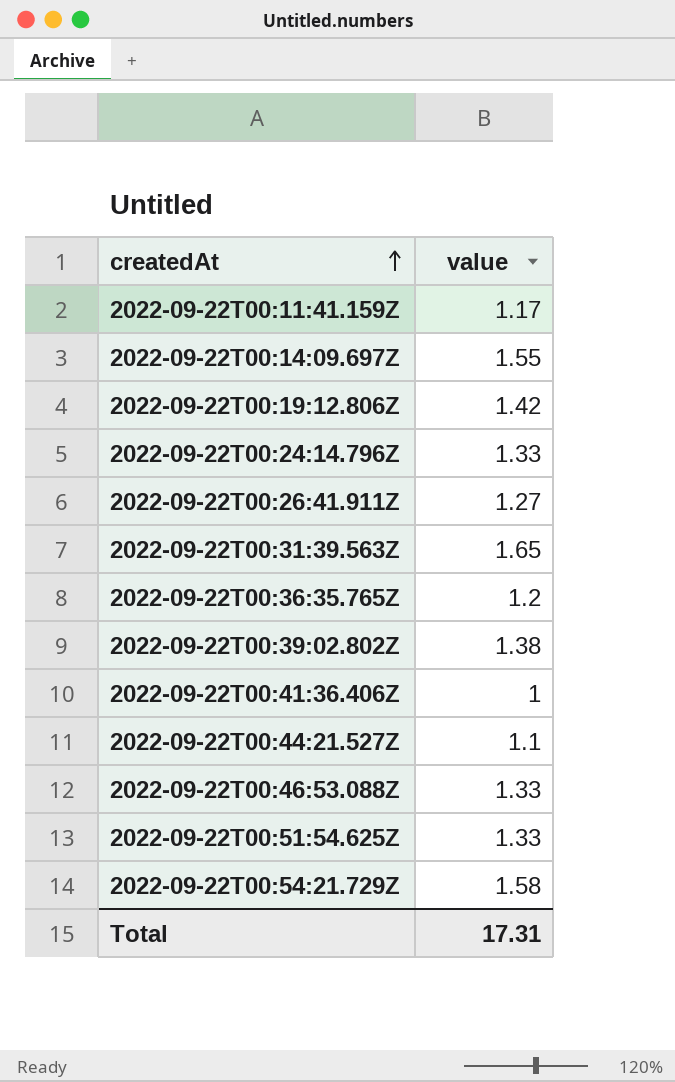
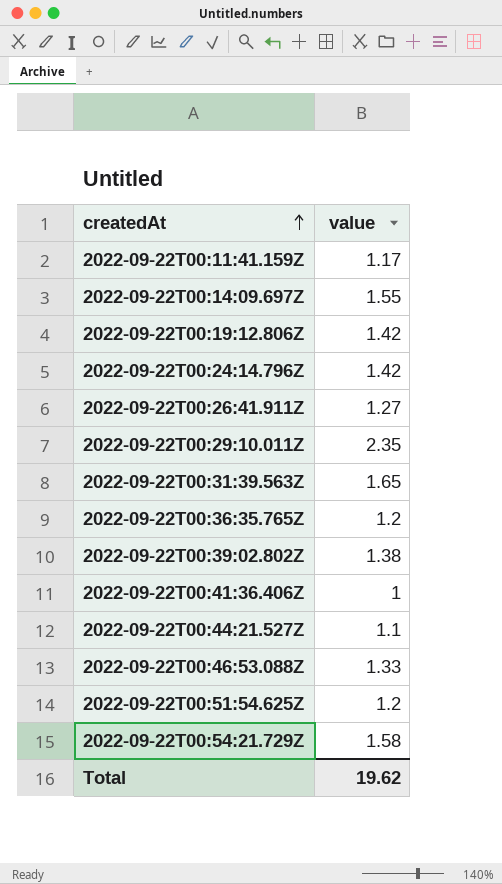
2022-09-22T00:24:14.796Z | value: 1.33 -> 1.42
row 2022-09-22T00:29:10.011Z: none -> 2.35
2022-09-22T00:51:54.625Z | value: 1.33 -> 1.2
Total | value: 17.31 -> 19.62

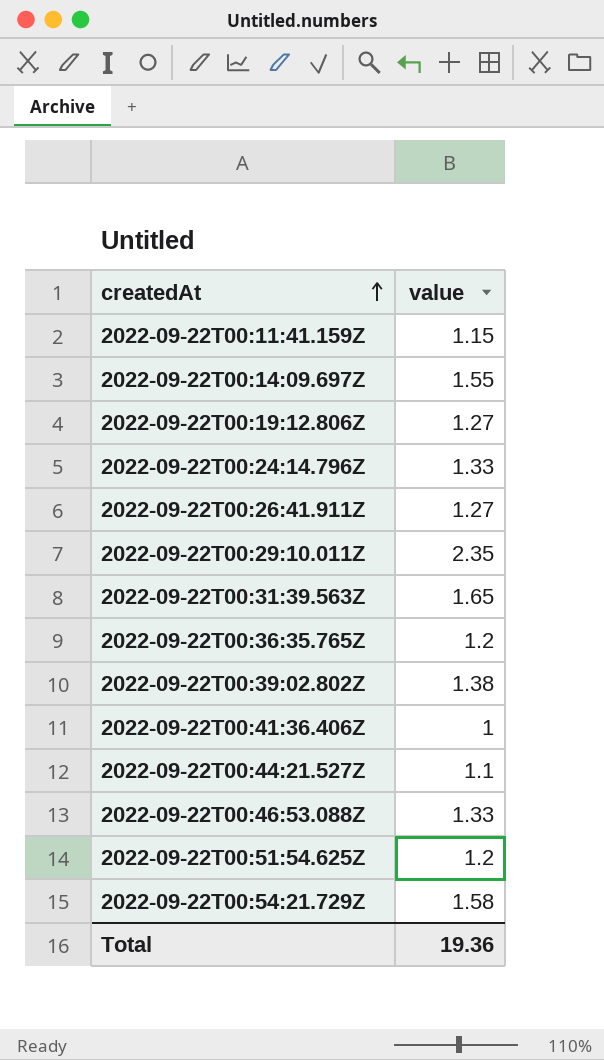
2022-09-22T00:11:41.159Z | value: 1.17 -> 1.15
2022-09-22T00:19:12.806Z | value: 1.42 -> 1.27
2022-09-22T00:24:14.796Z | value: 1.42 -> 1.33
Total | value: 19.62 -> 19.36

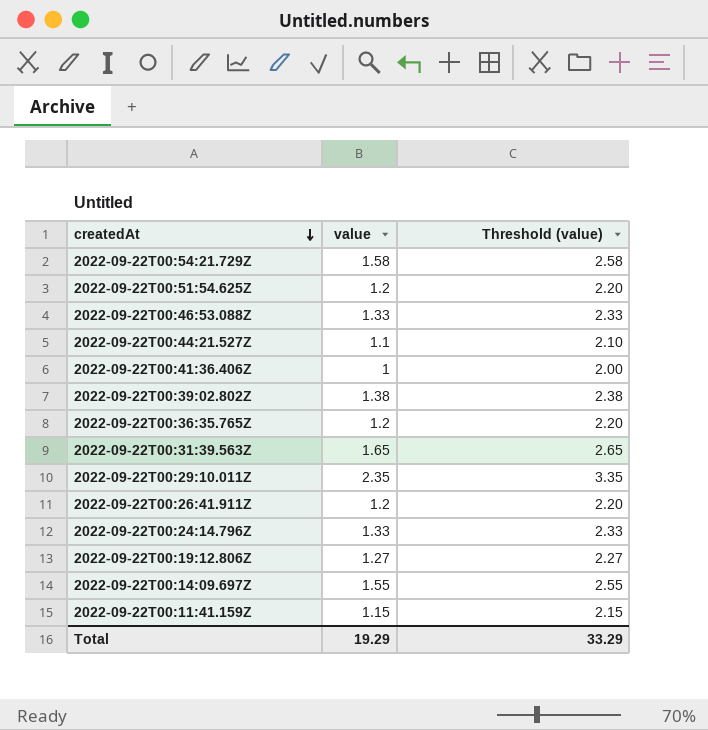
row order: createdAt ascending -> createdAt descending
column Threshold (value) | formula: none -> [value] + 1
2022-09-22T00:26:41.911Z | value: 1.27 -> 1.2
Total | value: 19.36 -> 19.29

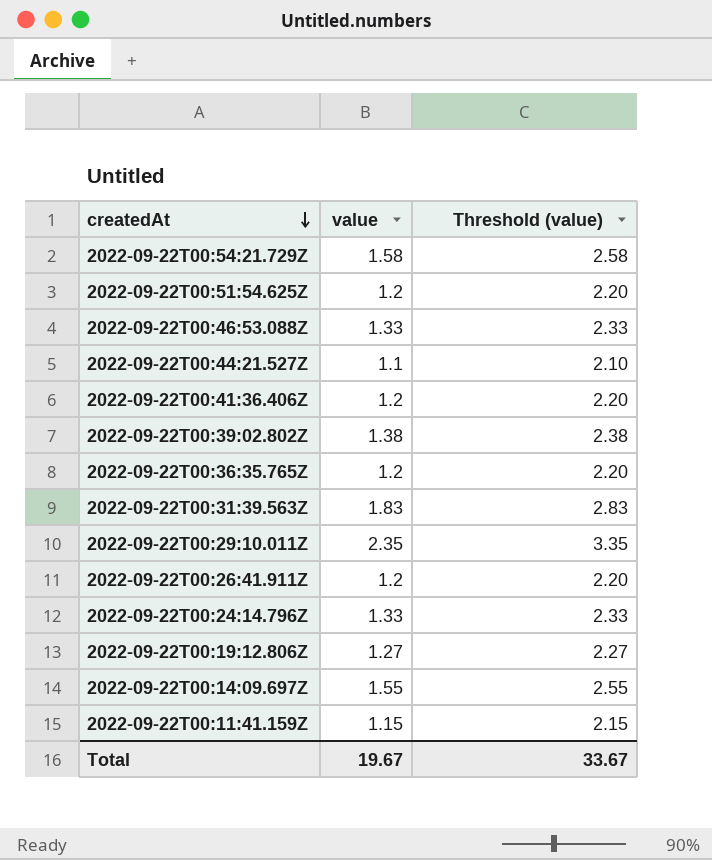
2022-09-22T00:41:36.406Z | value: 1 -> 1.2
2022-09-22T00:41:36.406Z | Threshold (value): 2.00 -> 2.20
2022-09-22T00:31:39.563Z | value: 1.65 -> 1.83
2022-09-22T00:31:39.563Z | Threshold (value): 2.65 -> 2.83
Total | value: 19.29 -> 19.67
Total | Threshold (value): 33.29 -> 33.67

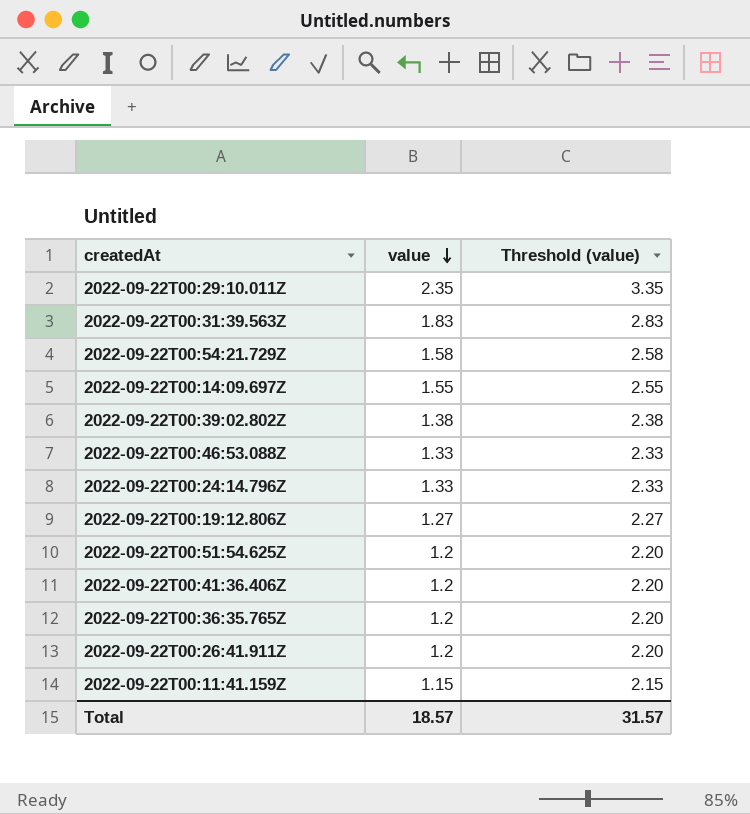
row order: createdAt descending -> value descending
row 2022-09-22T00:44:21.527Z: 1.1 | 2.10 -> none
Total | value: 19.67 -> 18.57
Total | Threshold (value): 33.67 -> 31.57

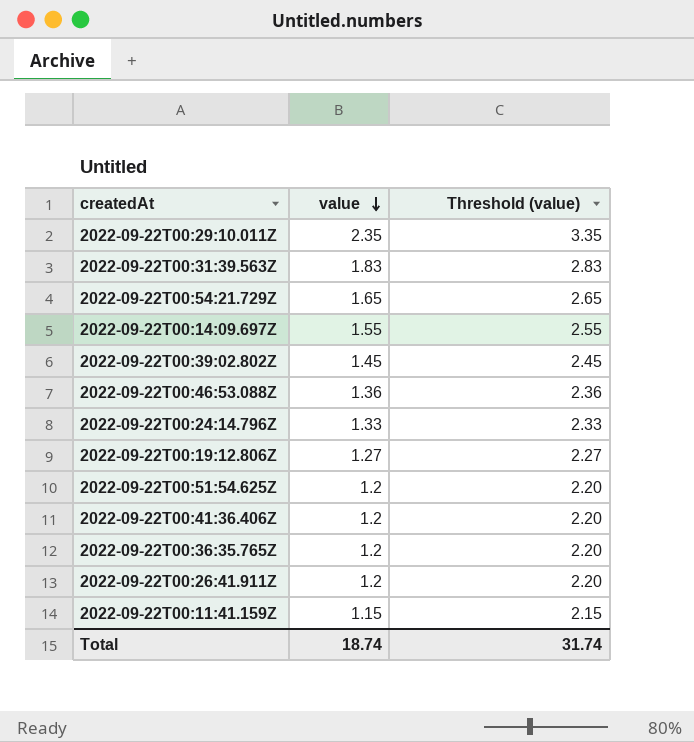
2022-09-22T00:54:21.729Z | value: 1.58 -> 1.65
2022-09-22T00:54:21.729Z | Threshold (value): 2.58 -> 2.65
2022-09-22T00:39:02.802Z | value: 1.38 -> 1.45
2022-09-22T00:39:02.802Z | Threshold (value): 2.38 -> 2.45
2022-09-22T00:46:53.088Z | value: 1.33 -> 1.36
2022-09-22T00:46:53.088Z | Threshold (value): 2.33 -> 2.36
Total | value: 18.57 -> 18.74
Total | Threshold (value): 31.57 -> 31.74

